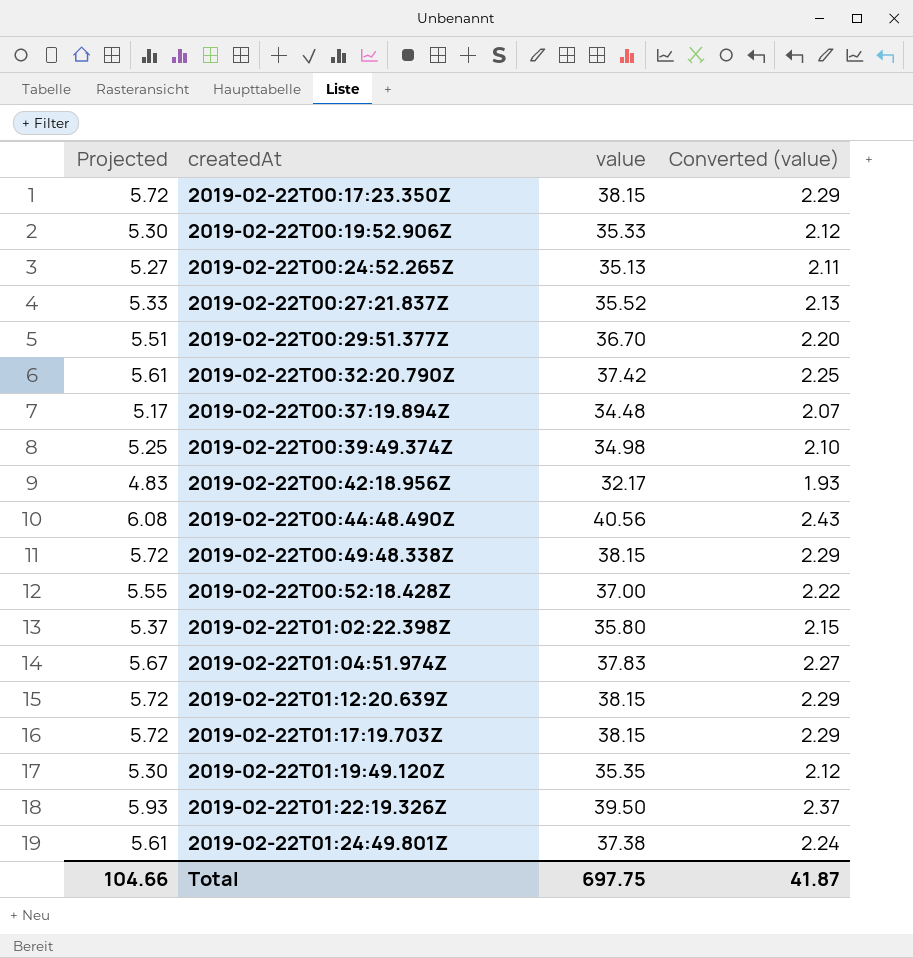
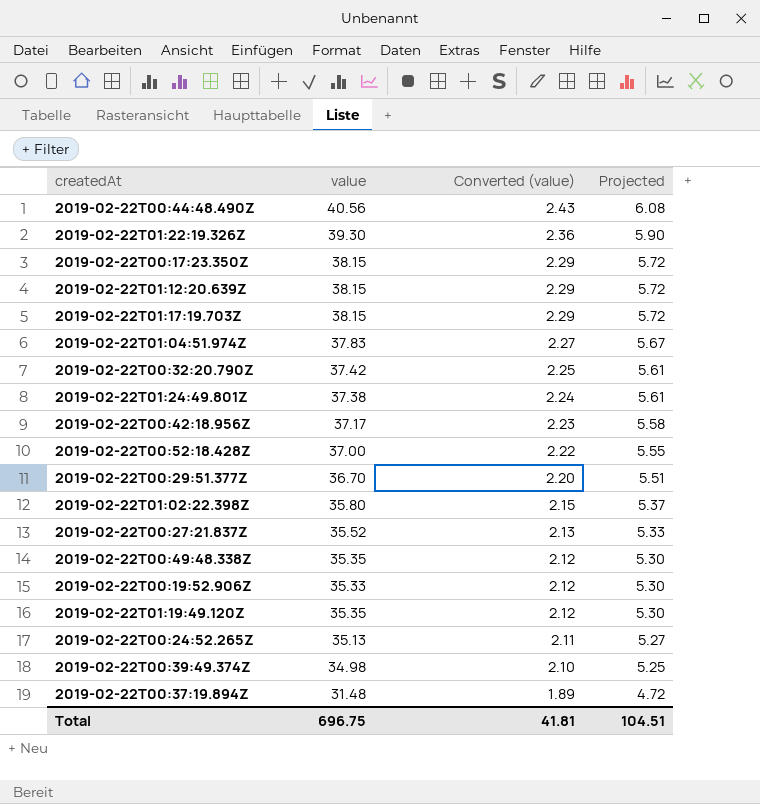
row order: createdAt ascending -> Converted (value) descending
column Projected | position: 1 -> 4
2019-02-22T01:22:19.326Z | value: 39.50 -> 39.30
2019-02-22T01:22:19.326Z | Converted (value): 2.37 -> 2.36
2019-02-22T01:22:19.326Z | Projected: 5.93 -> 5.90
2019-02-22T00:42:18.956Z | value: 32.17 -> 37.17
2019-02-22T00:42:18.956Z | Converted (value): 1.93 -> 2.23
2019-02-22T00:42:18.956Z | Projected: 4.83 -> 5.58
2019-02-22T00:49:48.338Z | value: 38.15 -> 35.35
2019-02-22T00:49:48.338Z | Converted (value): 2.29 -> 2.12
2019-02-22T00:49:48.338Z | Projected: 5.72 -> 5.30
2019-02-22T00:37:19.894Z | value: 34.48 -> 31.48
2019-02-22T00:37:19.894Z | Converted (value): 2.07 -> 1.89
2019-02-22T00:37:19.894Z | Projected: 5.17 -> 4.72
Total | value: 697.75 -> 696.75
Total | Converted (value): 41.87 -> 41.81
Total | Projected: 104.66 -> 104.51

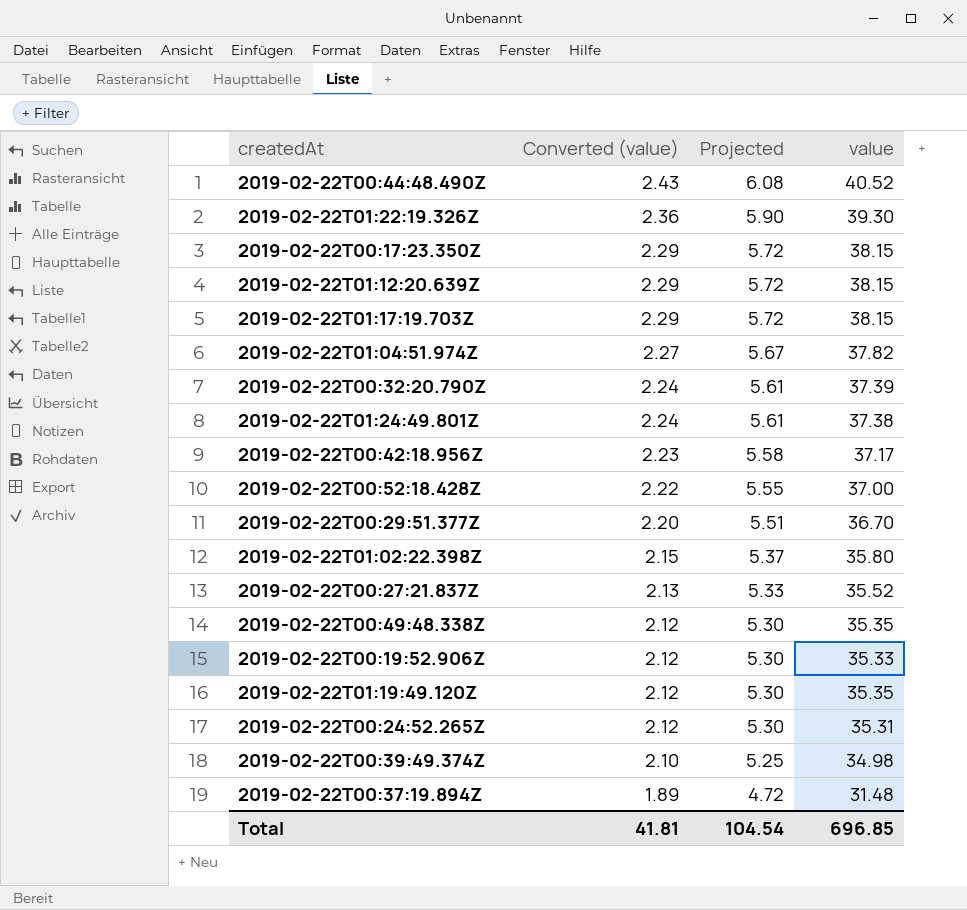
column value | position: 2 -> 4
2019-02-22T00:44:48.490Z | value: 40.56 -> 40.52
2019-02-22T01:04:51.974Z | value: 37.83 -> 37.82
2019-02-22T00:32:20.790Z | Converted (value): 2.25 -> 2.24
2019-02-22T00:32:20.790Z | value: 37.42 -> 37.39
2019-02-22T00:24:52.265Z | Converted (value): 2.11 -> 2.12
2019-02-22T00:24:52.265Z | Projected: 5.27 -> 5.30
2019-02-22T00:24:52.265Z | value: 35.13 -> 35.31
Total | Projected: 104.51 -> 104.54
Total | value: 696.75 -> 696.85

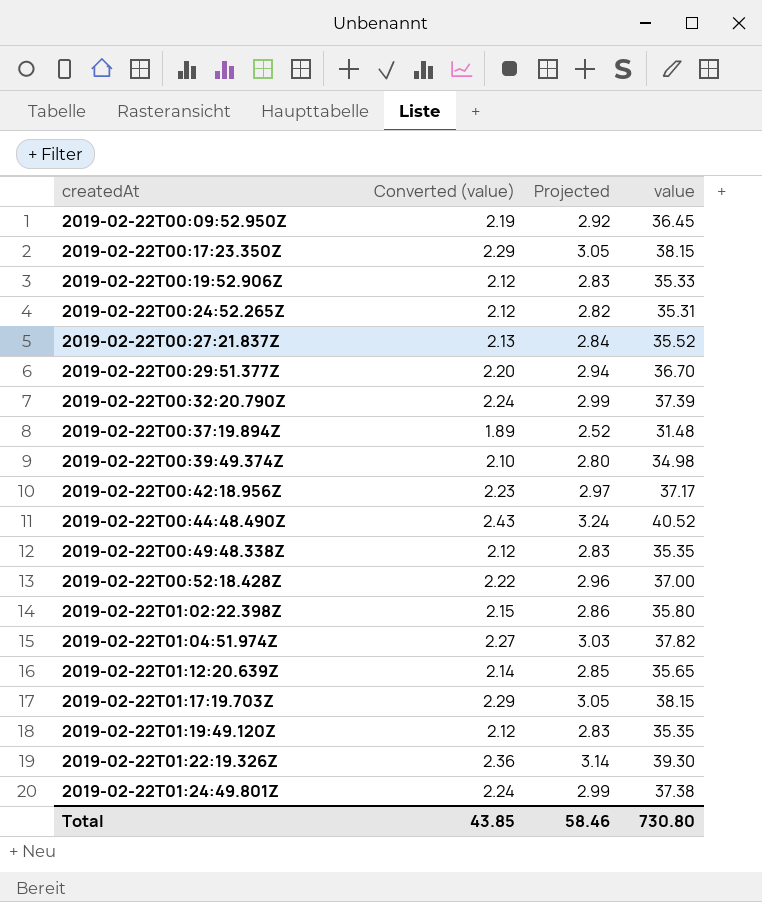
row order: Converted (value) descending -> createdAt ascending
column Projected | formula: [value] * 0.15 -> [value] * 0.08
row 2019-02-22T00:09:52.950Z: none -> 2.19 | 2.92 | 36.45
2019-02-22T01:12:20.639Z | Converted (value): 2.29 -> 2.14
2019-02-22T01:12:20.639Z | value: 38.15 -> 35.65
Total | Converted (value): 41.81 -> 43.85
Total | Projected: 104.54 -> 58.46
Total | value: 696.85 -> 730.80

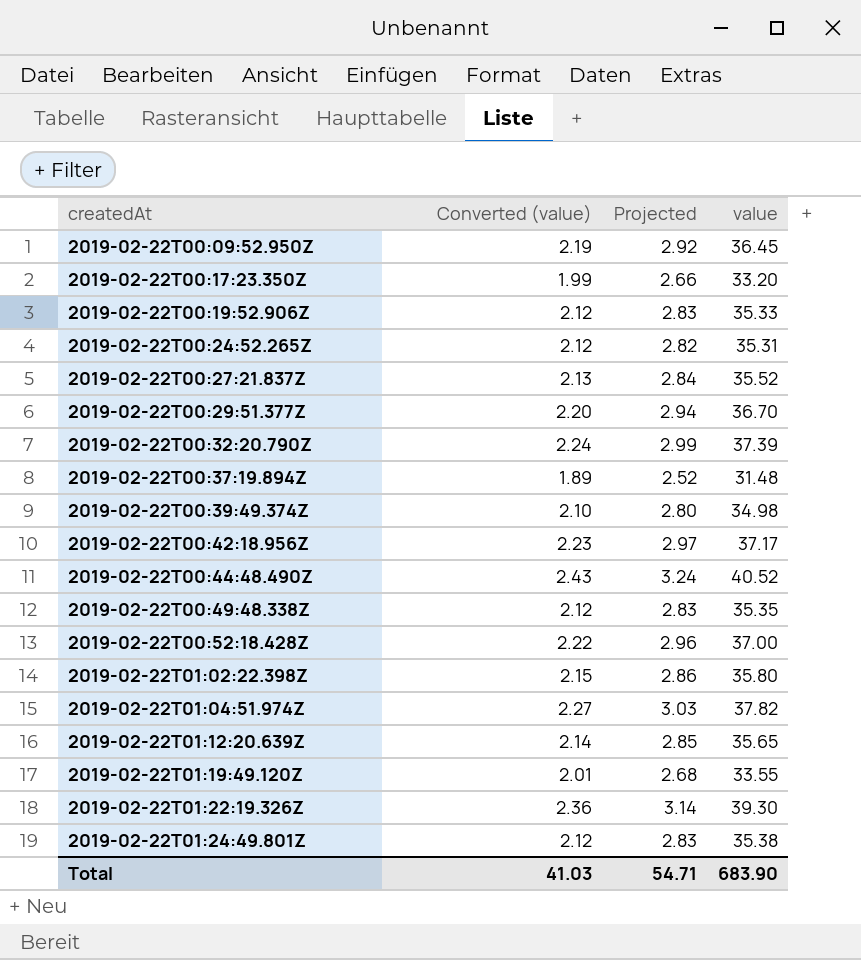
row 2019-02-22T01:17:19.703Z: 2.29 | 3.05 | 38.15 -> none
2019-02-22T00:17:23.350Z | Converted (value): 2.29 -> 1.99
2019-02-22T00:17:23.350Z | Projected: 3.05 -> 2.66
2019-02-22T00:17:23.350Z | value: 38.15 -> 33.20
2019-02-22T01:19:49.120Z | Converted (value): 2.12 -> 2.01
2019-02-22T01:19:49.120Z | Projected: 2.83 -> 2.68
2019-02-22T01:19:49.120Z | value: 35.35 -> 33.55
2019-02-22T01:24:49.801Z | Converted (value): 2.24 -> 2.12
2019-02-22T01:24:49.801Z | Projected: 2.99 -> 2.83
2019-02-22T01:24:49.801Z | value: 37.38 -> 35.38
Total | Converted (value): 43.85 -> 41.03
Total | Projected: 58.46 -> 54.71
Total | value: 730.80 -> 683.90

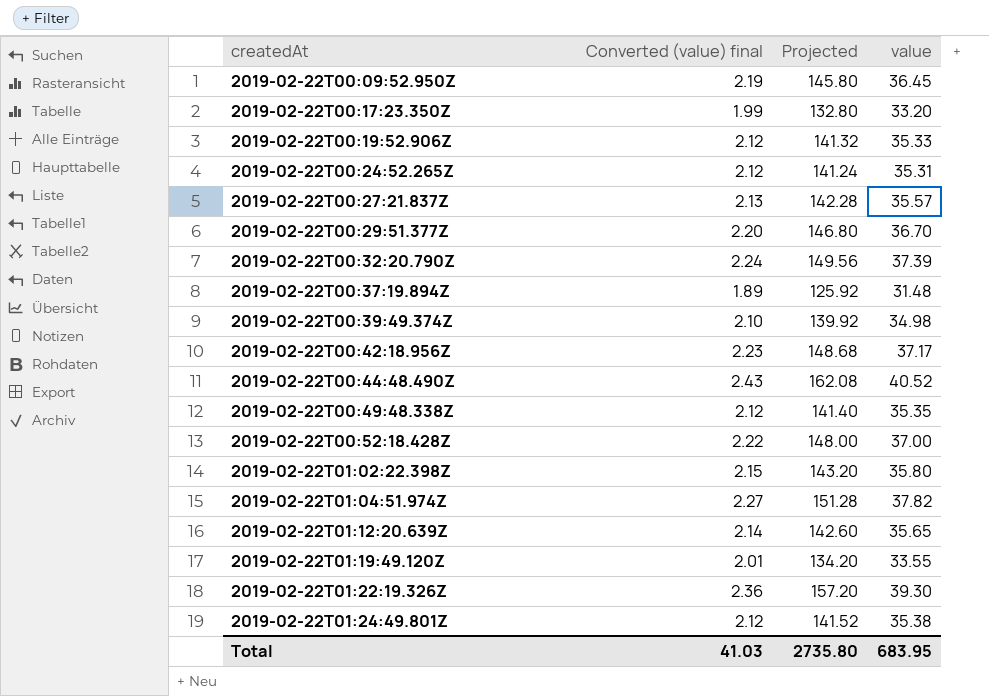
column name: Converted (value) -> Converted (value) final
column Projected | formula: [value] * 0.08 -> [value] * 4
2019-02-22T00:27:21.837Z | value: 35.52 -> 35.57
Total | Projected: 54.71 -> 2735.80
Total | value: 683.90 -> 683.95

